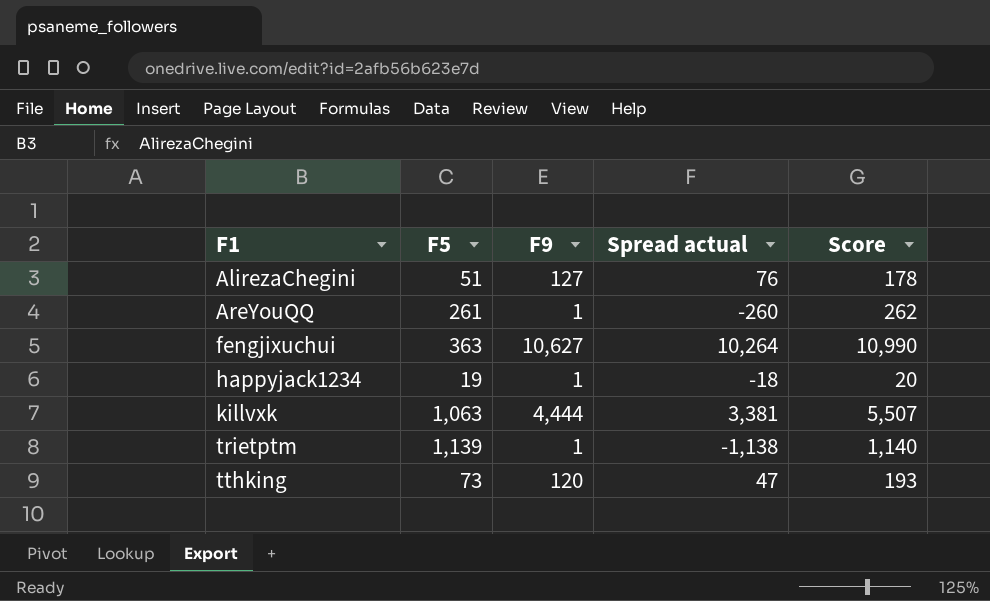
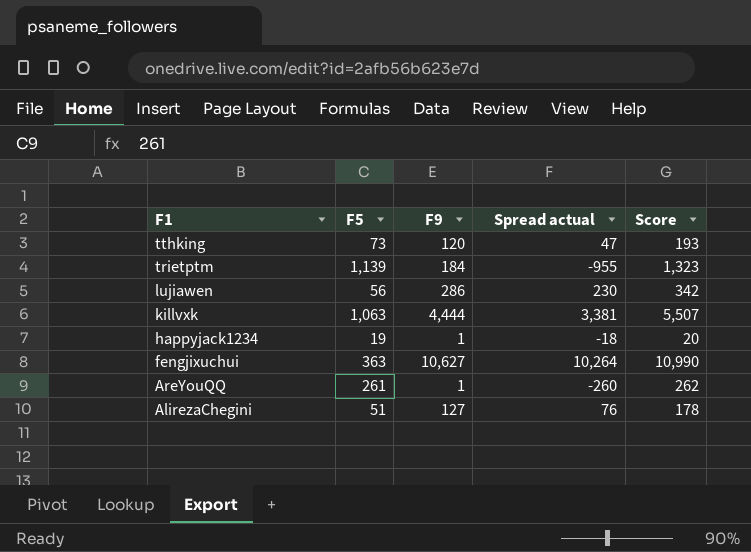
row order: F1 ascending -> F1 descending
trietptm | F9: 1 -> 184
trietptm | Spread actual: -1,138 -> -955
trietptm | Score: 1,140 -> 1,323
row lujiawen: none -> 56 | 286 | 230 | 342

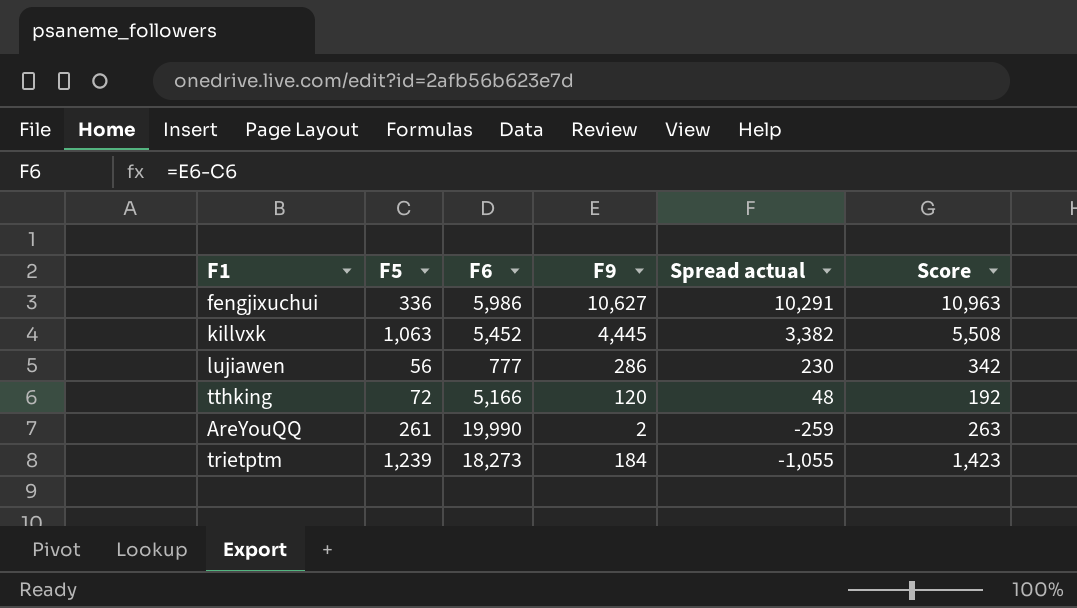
row order: F1 descending -> Spread actual descending
column F6 | position: none -> 3
row happyjack1234: 19 | 1 | -18 | 20 -> none
row AlirezaChegini: 51 | 127 | 76 | 178 -> none
fengjixuchui | F5: 363 -> 336
fengjixuchui | Spread actual: 10,264 -> 10,291
fengjixuchui | Score: 10,990 -> 10,963
killvxk | F9: 4,444 -> 4,445
killvxk | Spread actual: 3,381 -> 3,382
killvxk | Score: 5,507 -> 5,508
tthking | F5: 73 -> 72
tthking | Spread actual: 47 -> 48
tthking | Score: 193 -> 192
AreYouQQ | F9: 1 -> 2
AreYouQQ | Spread actual: -260 -> -259
AreYouQQ | Score: 262 -> 263
trietptm | F5: 1,139 -> 1,239
trietptm | Spread actual: -955 -> -1,055
trietptm | Score: 1,323 -> 1,423

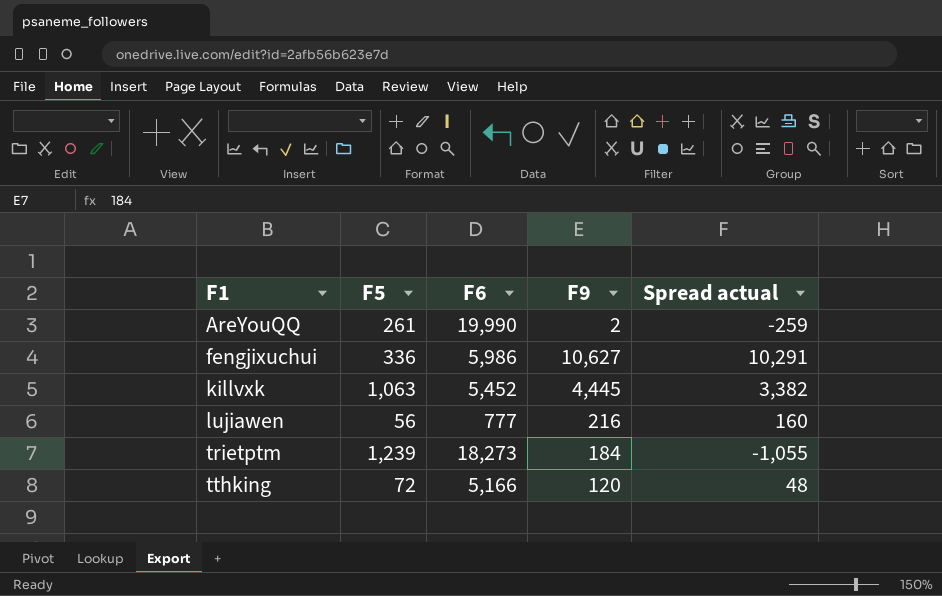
row order: Spread actual descending -> F1 ascending
column Score | formula: [F5] + [F9] -> none
lujiawen | F9: 286 -> 216
lujiawen | Spread actual: 230 -> 160

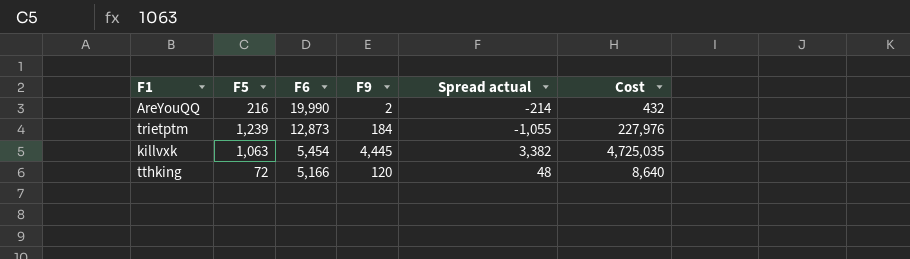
row order: F1 ascending -> F6 descending
column Cost | formula: none -> [F5] * [F9]
row fengjixuchui: 336 | 5,986 | 10,627 | 10,291 -> none
row lujiawen: 56 | 777 | 216 | 160 -> none
AreYouQQ | F5: 261 -> 216
AreYouQQ | Spread actual: -259 -> -214
trietptm | F6: 18,273 -> 12,873
killvxk | F6: 5,452 -> 5,454

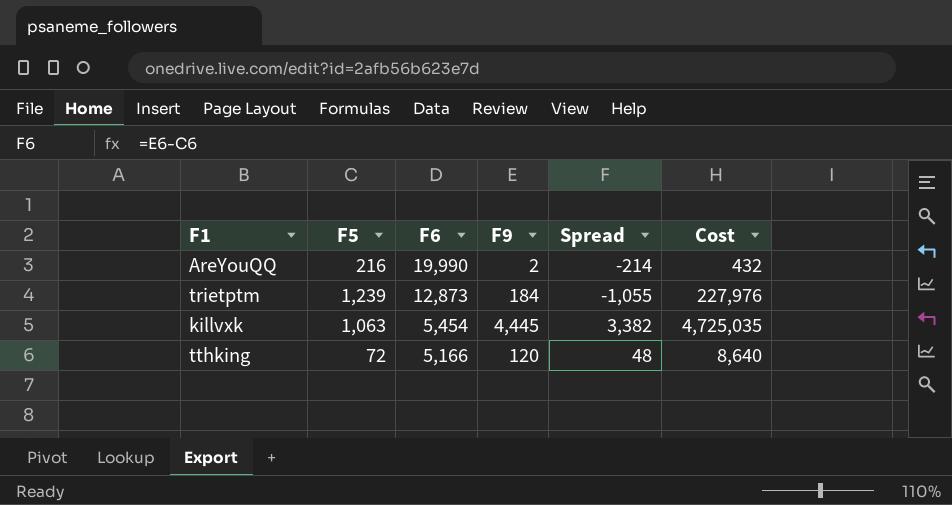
column name: Spread actual -> Spread

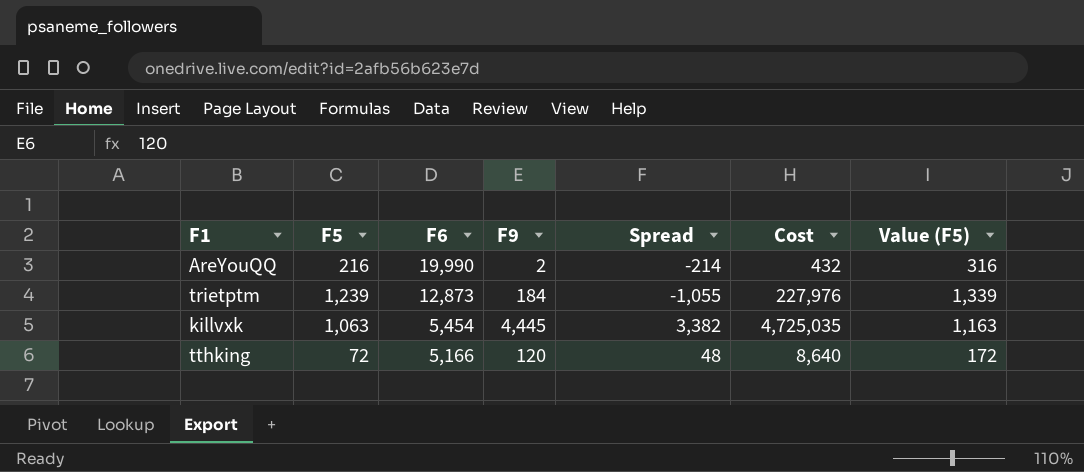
column Value (F5) | formula: none -> [F5] + 100

